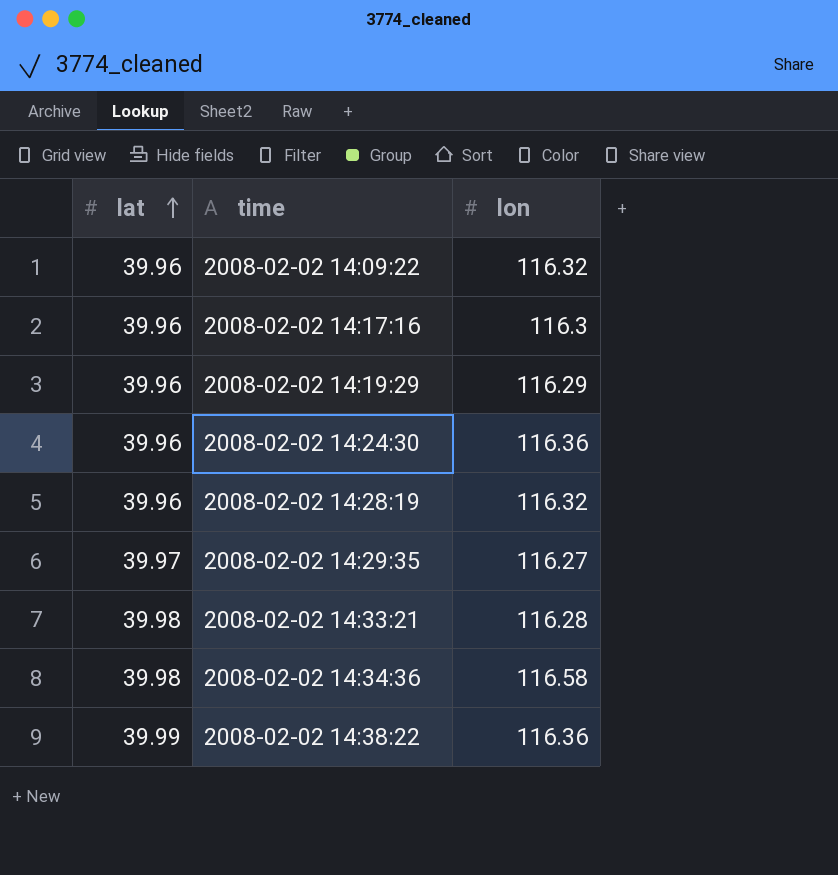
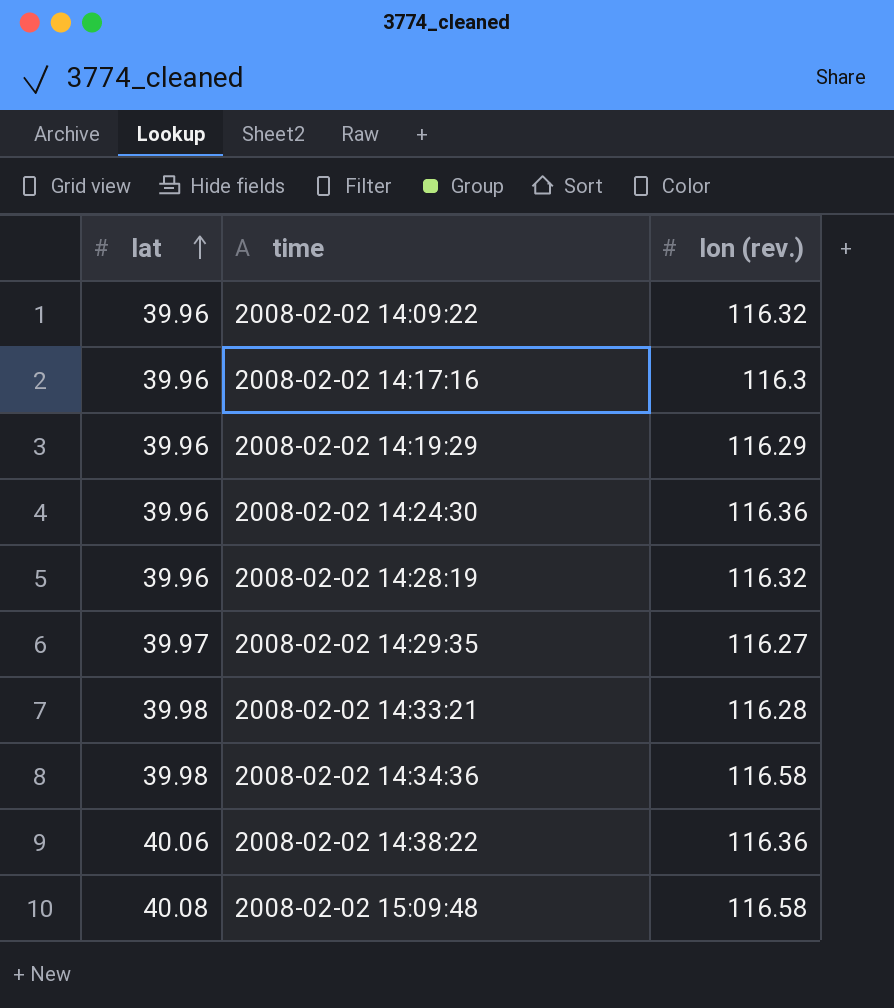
column name: lon -> lon (rev.)
2008-02-02 14:38:22 | lat: 39.99 -> 40.06
row 2008-02-02 15:09:48: none -> 40.08 | 116.58

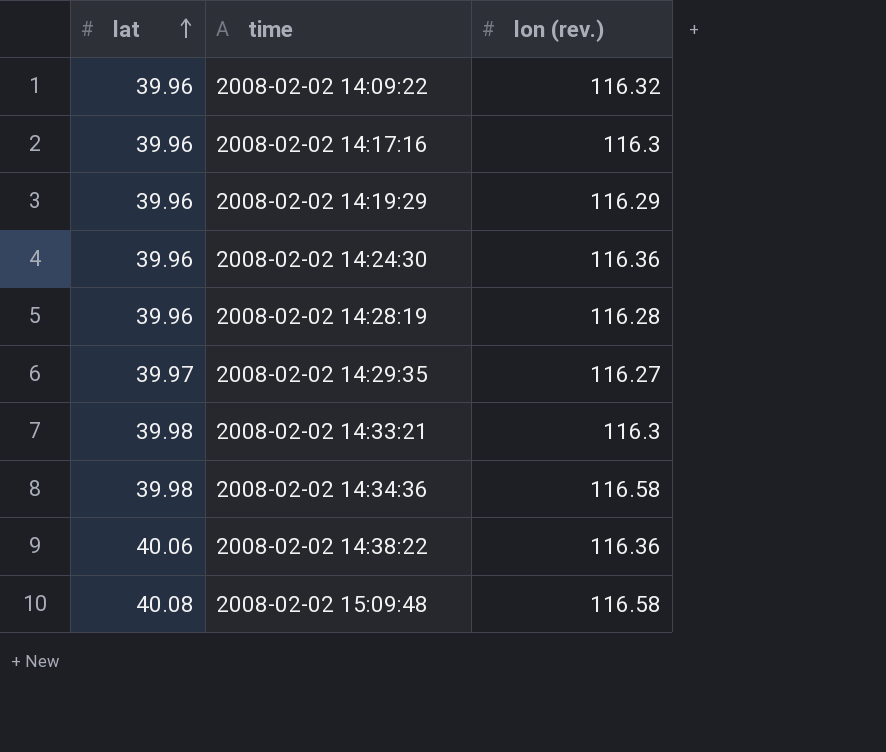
2008-02-02 14:28:19 | lon (rev.): 116.32 -> 116.28
2008-02-02 14:33:21 | lon (rev.): 116.28 -> 116.3

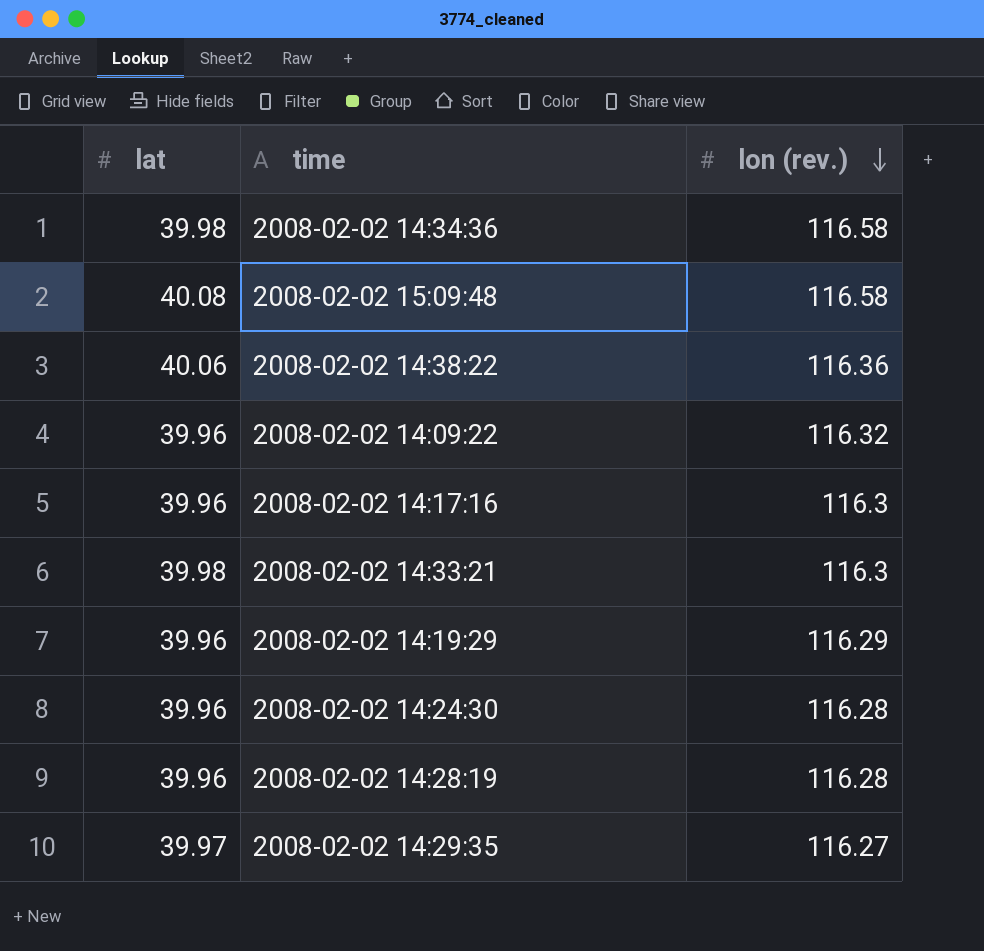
row order: lat ascending -> lon (rev.) descending
2008-02-02 14:24:30 | lon (rev.): 116.36 -> 116.28

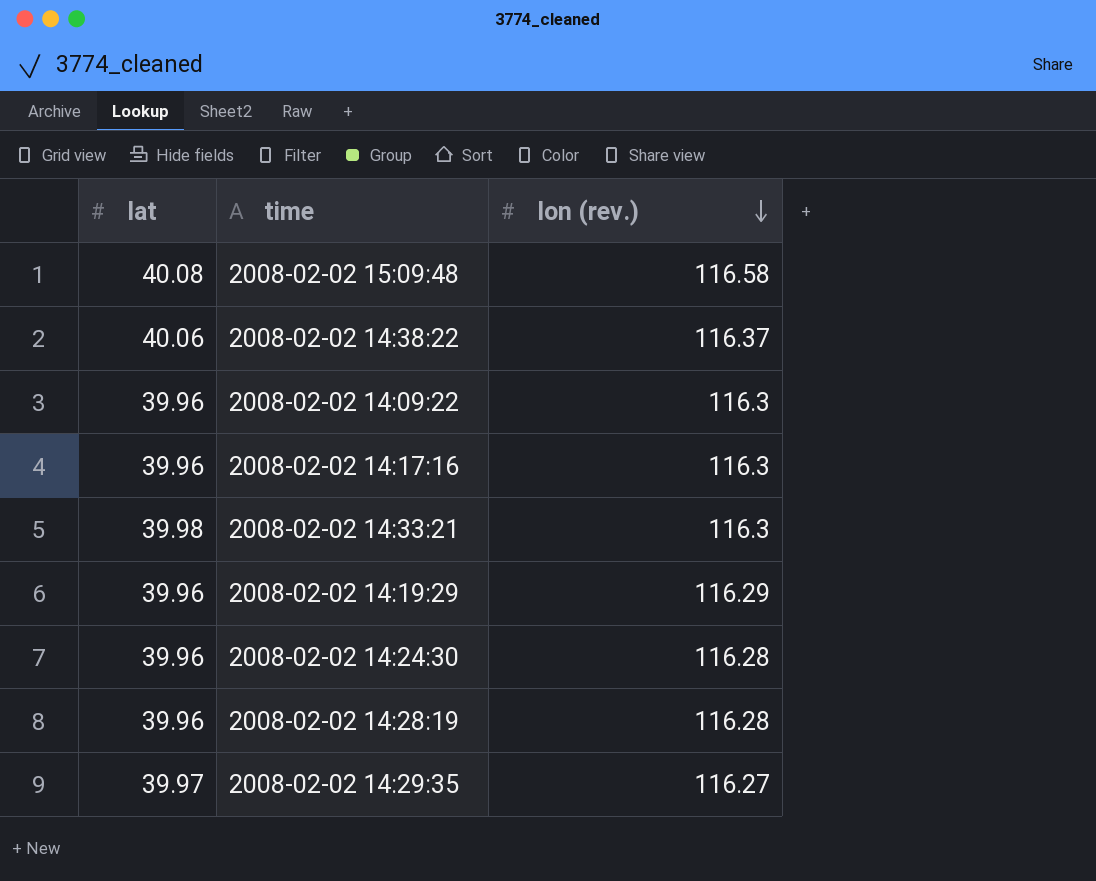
row 2008-02-02 14:34:36: 39.98 | 116.58 -> none
2008-02-02 14:38:22 | lon (rev.): 116.36 -> 116.37
2008-02-02 14:09:22 | lon (rev.): 116.32 -> 116.3

